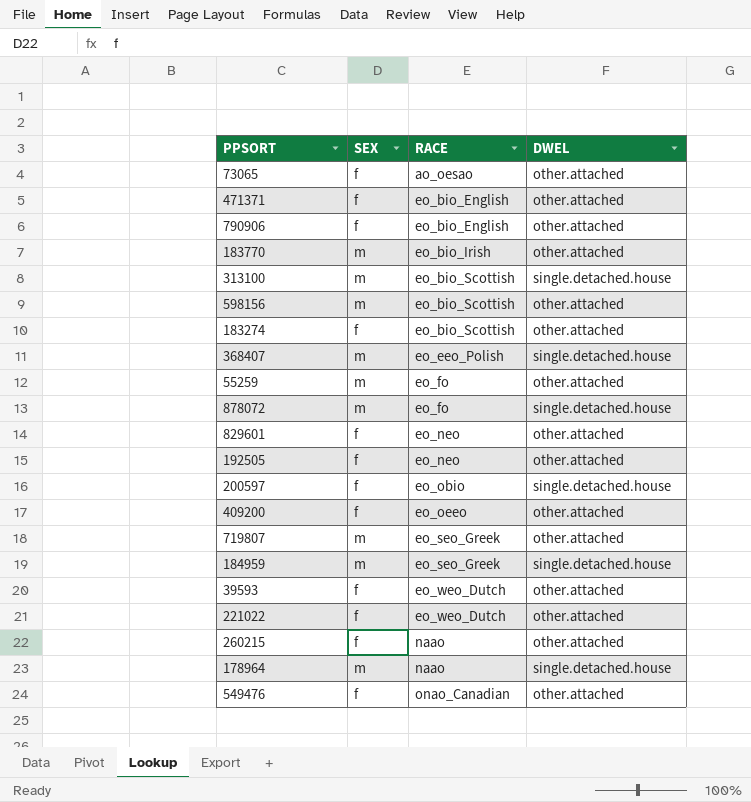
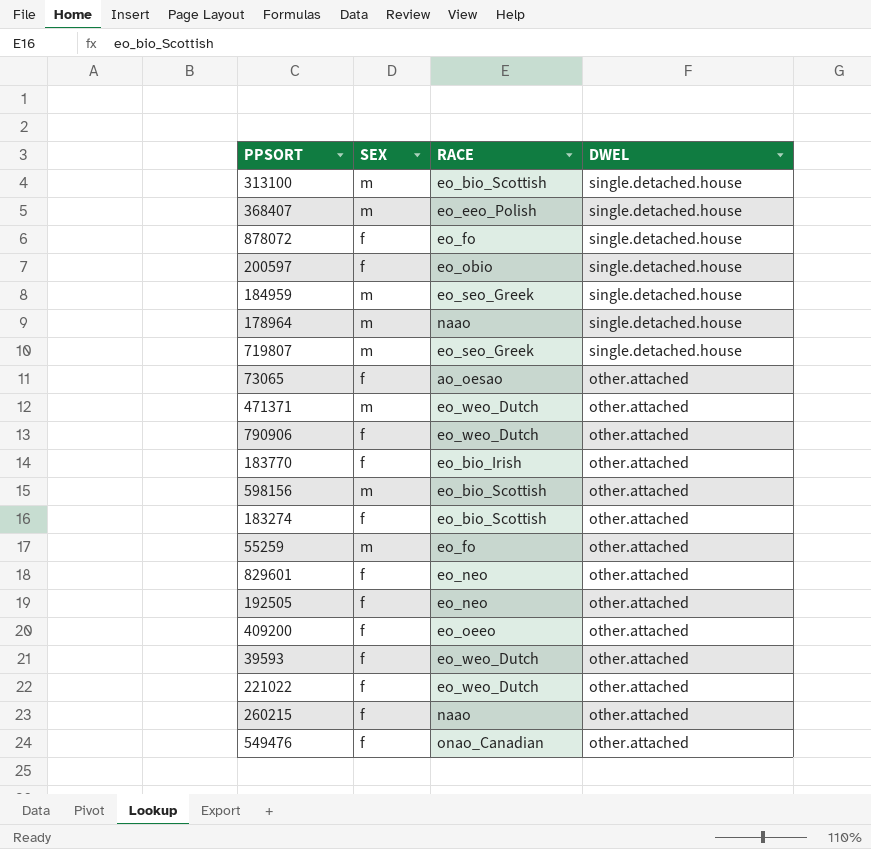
row order: RACE ascending -> DWEL descending
878072 | SEX: m -> f
719807 | DWEL: other.attached -> single.detached.house
471371 | SEX: f -> m
471371 | RACE: eo_bio_English -> eo_weo_Dutch
790906 | RACE: eo_bio_English -> eo_weo_Dutch
183770 | SEX: m -> f

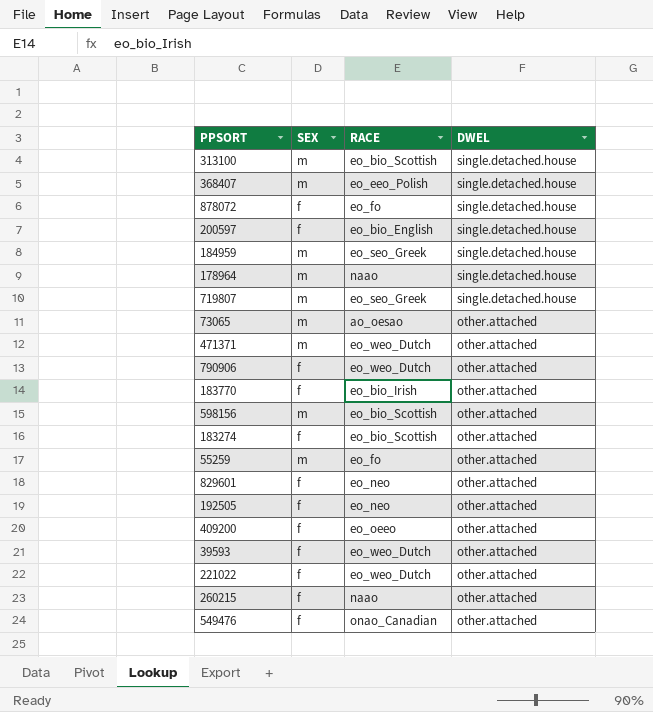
200597 | RACE: eo_obio -> eo_bio_English
73065 | SEX: f -> m

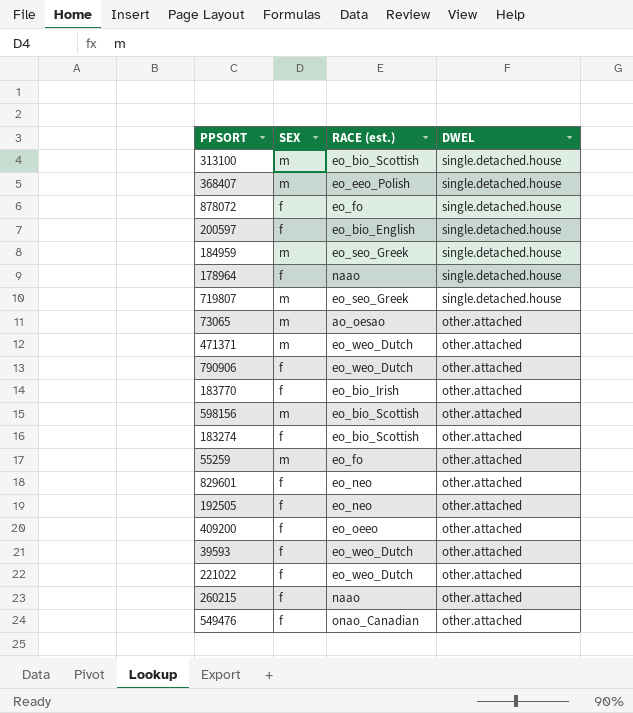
column name: RACE -> RACE (est.)
178964 | SEX: m -> f

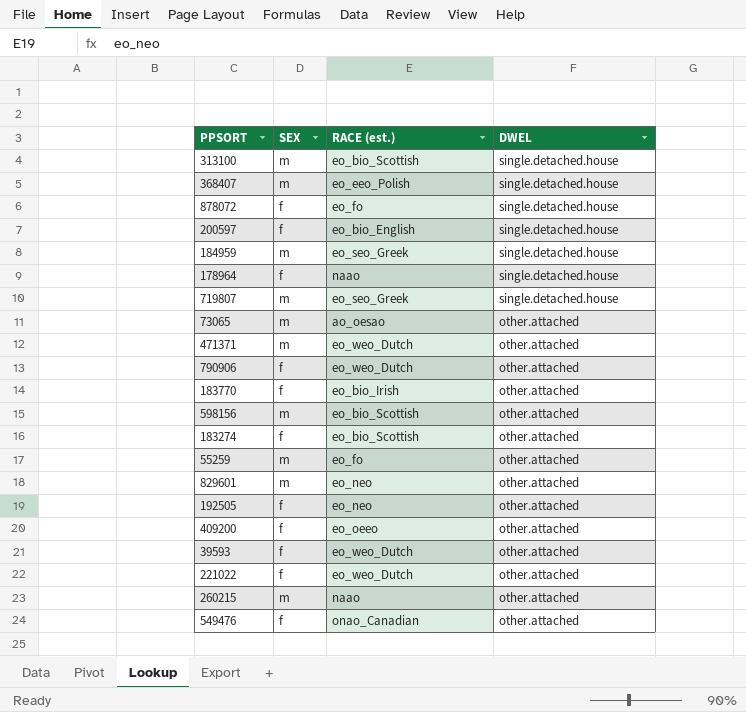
829601 | SEX: f -> m
260215 | SEX: f -> m

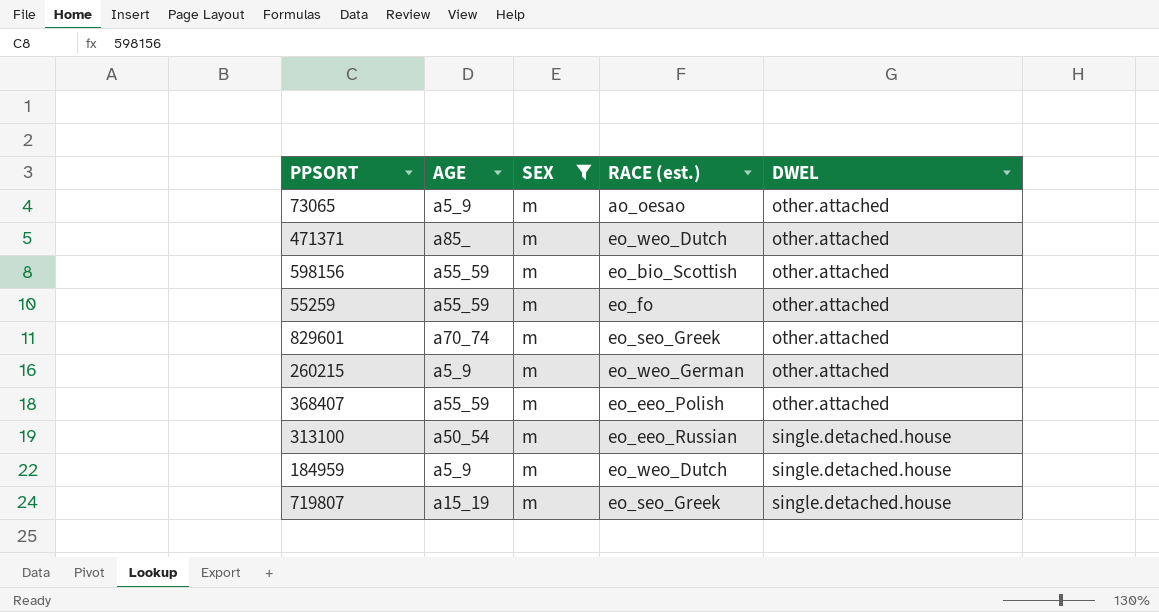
filter: none -> SEX = m
row order: DWEL descending -> DWEL ascending
column AGE | position: none -> 2
829601 | RACE (est.): eo_neo -> eo_seo_Greek
260215 | RACE (est.): naao -> eo_weo_German
368407 | DWEL: single.detached.house -> other.attached
313100 | RACE (est.): eo_bio_Scottish -> eo_eeo_Russian
184959 | RACE (est.): eo_seo_Greek -> eo_weo_Dutch

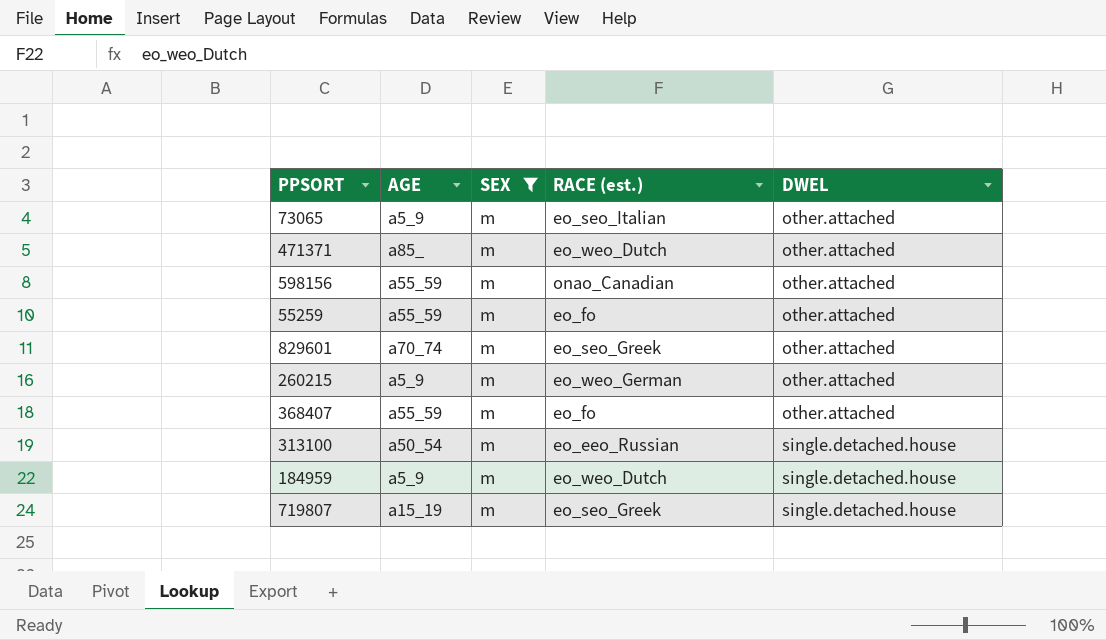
73065 | RACE (est.): ao_oesao -> eo_seo_Italian
598156 | RACE (est.): eo_bio_Scottish -> onao_Canadian
368407 | RACE (est.): eo_eeo_Polish -> eo_fo

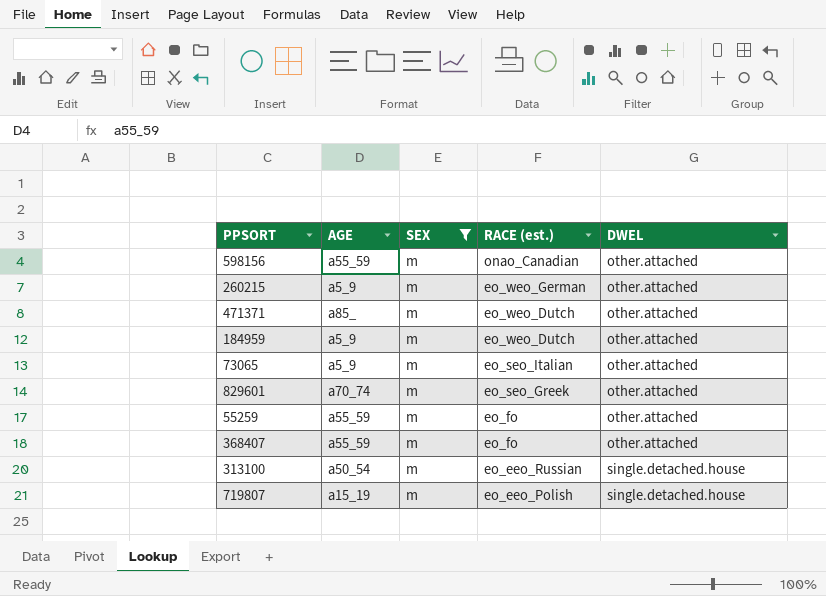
row order: DWEL ascending -> RACE (est.) descending
184959 | DWEL: single.detached.house -> other.attached
719807 | RACE (est.): eo_seo_Greek -> eo_eeo_Polish

